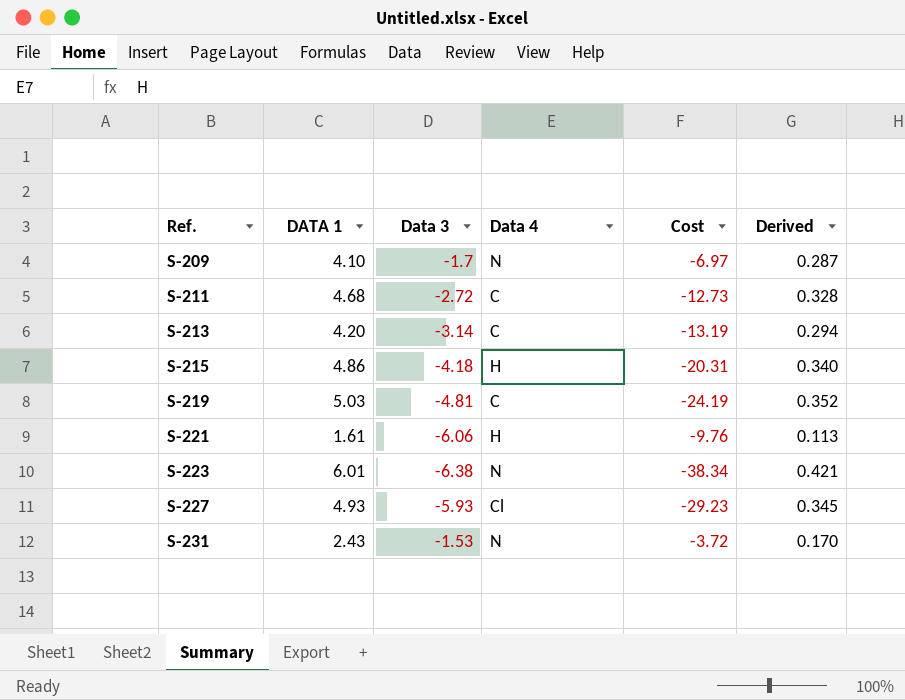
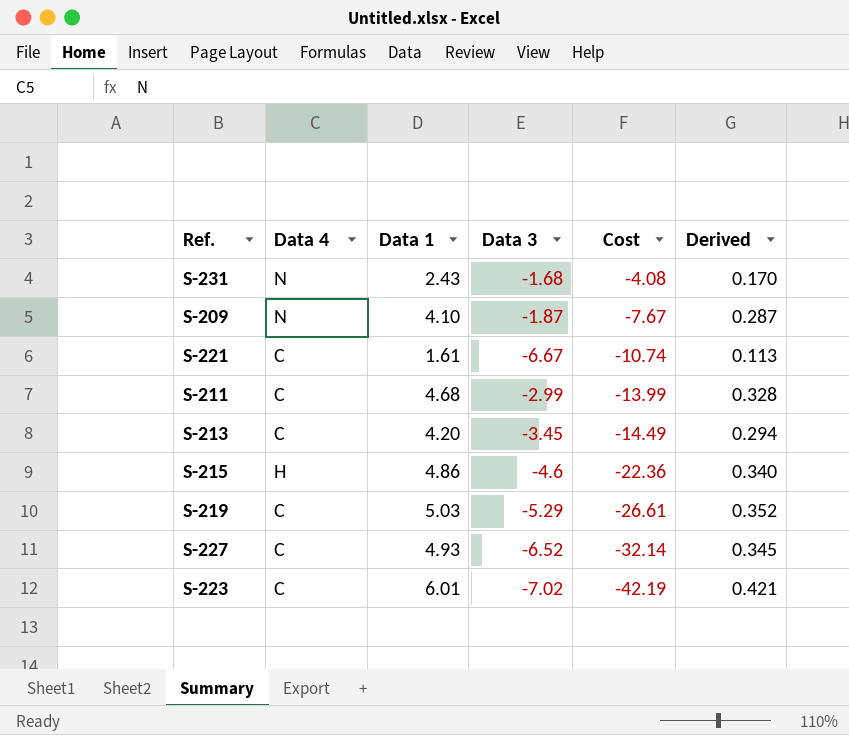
row order: Ref. ascending -> Cost descending
column Data 4 | position: 4 -> 2
column name: DATA 1 -> Data 1
S-231 | Data 3: -1.53 -> -1.68
S-231 | Cost: -3.72 -> -4.08
S-209 | Data 3: -1.7 -> -1.87
S-209 | Cost: -6.97 -> -7.67
S-221 | Data 4: H -> C
S-221 | Data 3: -6.06 -> -6.67
S-221 | Cost: -9.76 -> -10.74
S-211 | Data 3: -2.72 -> -2.99
S-211 | Cost: -12.73 -> -13.99
S-213 | Data 3: -3.14 -> -3.45
S-213 | Cost: -13.19 -> -14.49
S-215 | Data 3: -4.18 -> -4.6
S-215 | Cost: -20.31 -> -22.36
S-219 | Data 3: -4.81 -> -5.29
S-219 | Cost: -24.19 -> -26.61
S-227 | Data 4: Cl -> C
S-227 | Data 3: -5.93 -> -6.52
S-227 | Cost: -29.23 -> -32.14
S-223 | Data 4: N -> C
S-223 | Data 3: -6.38 -> -7.02
S-223 | Cost: -38.34 -> -42.19

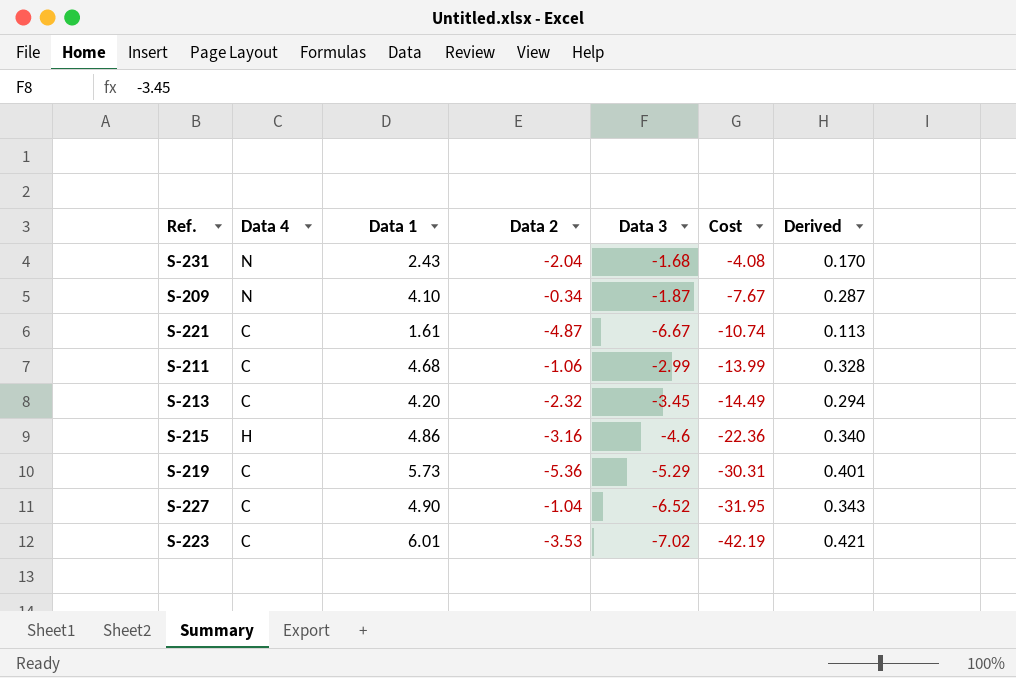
column Data 2 | position: none -> 4
S-219 | Data 1: 5.03 -> 5.73
S-219 | Cost: -26.61 -> -30.31
S-219 | Derived: 0.352 -> 0.401
S-227 | Data 1: 4.93 -> 4.90
S-227 | Cost: -32.14 -> -31.95
S-227 | Derived: 0.345 -> 0.343

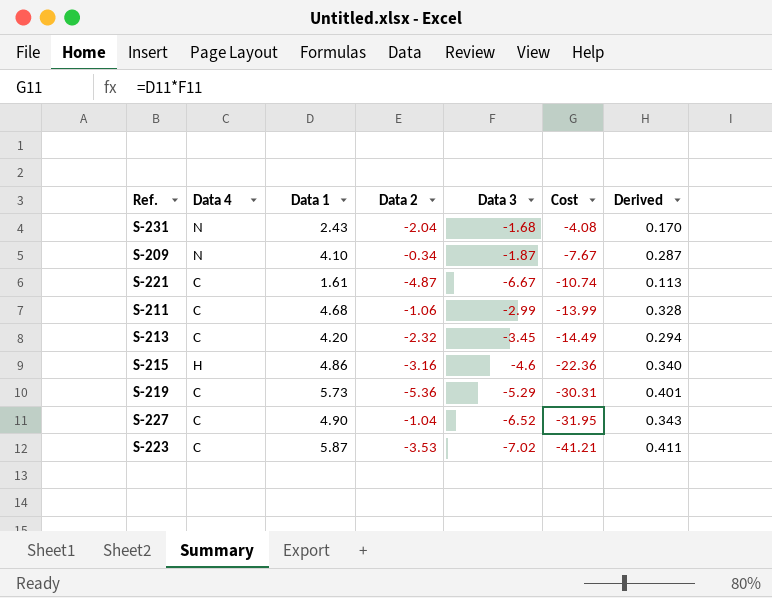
S-223 | Data 1: 6.01 -> 5.87
S-223 | Cost: -42.19 -> -41.21
S-223 | Derived: 0.421 -> 0.411

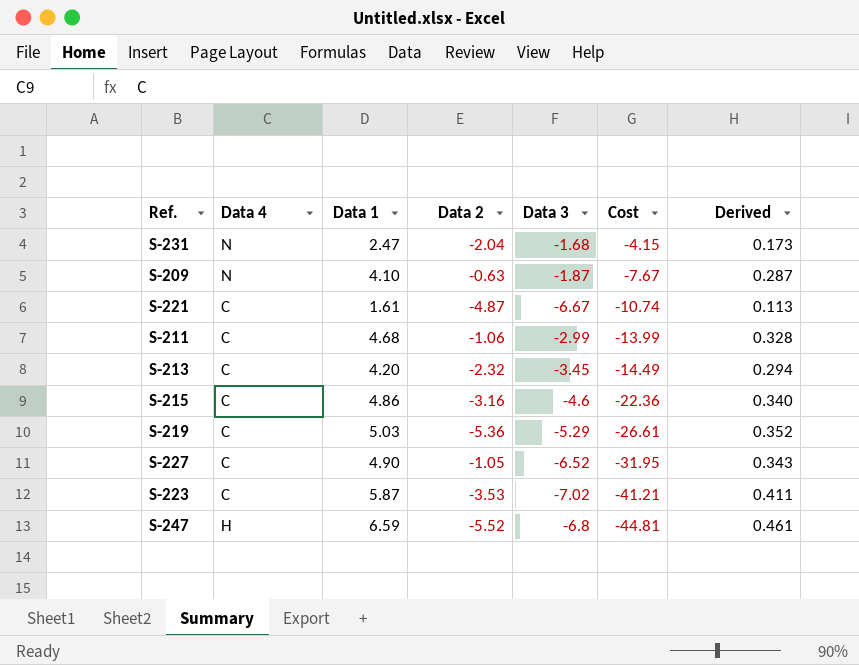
S-231 | Data 1: 2.43 -> 2.47
S-231 | Cost: -4.08 -> -4.15
S-231 | Derived: 0.170 -> 0.173
S-209 | Data 2: -0.34 -> -0.63
S-215 | Data 4: H -> C
S-219 | Data 1: 5.73 -> 5.03
S-219 | Cost: -30.31 -> -26.61
S-219 | Derived: 0.401 -> 0.352
S-227 | Data 2: -1.04 -> -1.05
row S-247: none -> H | 6.59 | -5.52 | -6.8 | -44.81 | 0.461

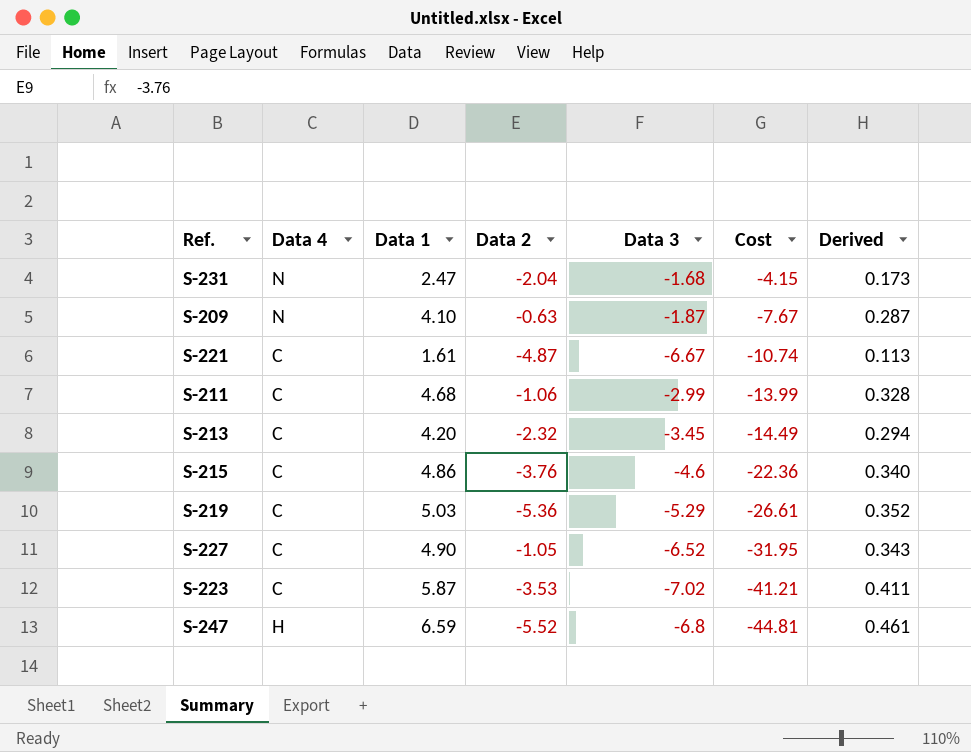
S-215 | Data 2: -3.16 -> -3.76

